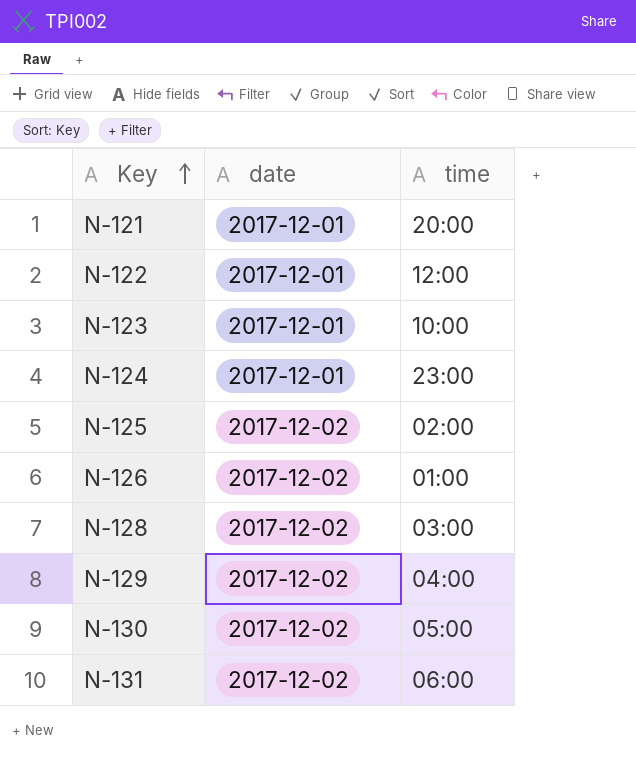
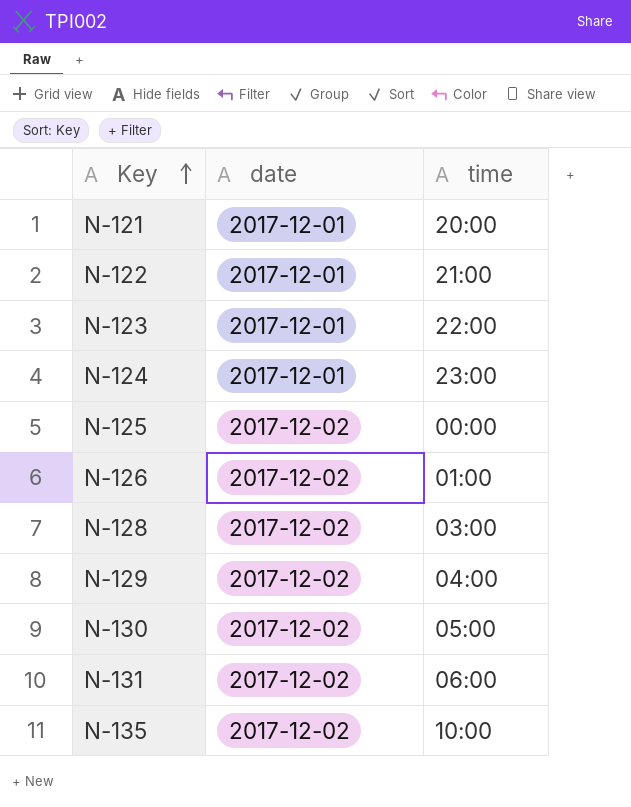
N-122 | time: 12:00 -> 21:00
N-123 | time: 10:00 -> 22:00
N-125 | time: 02:00 -> 00:00
row N-135: none -> 2017-12-02 | 10:00

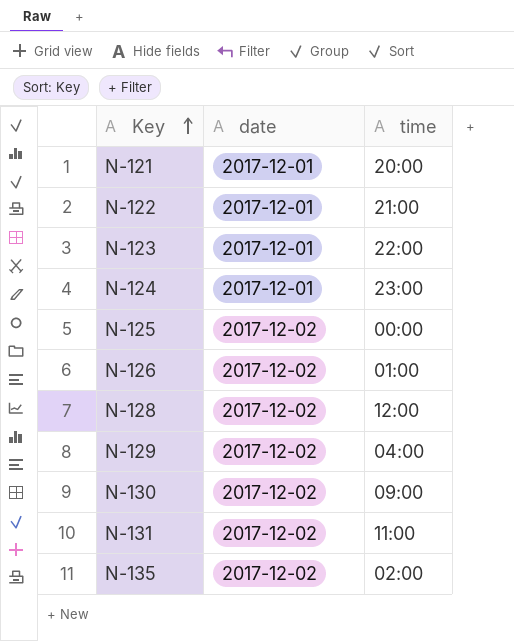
N-128 | time: 03:00 -> 12:00
N-130 | time: 05:00 -> 09:00
N-131 | time: 06:00 -> 11:00
N-135 | time: 10:00 -> 02:00

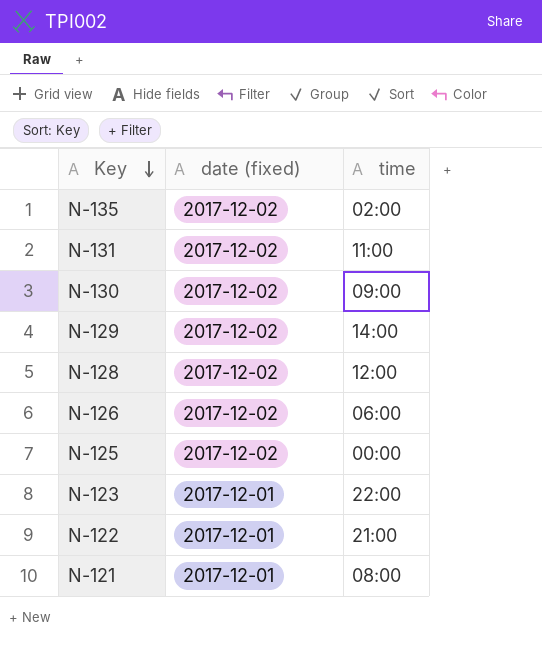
row order: Key ascending -> Key descending
column name: date -> date (fixed)
row N-124: 2017-12-01 | 23:00 -> none
N-129 | time: 04:00 -> 14:00
N-126 | time: 01:00 -> 06:00
N-121 | time: 20:00 -> 08:00

